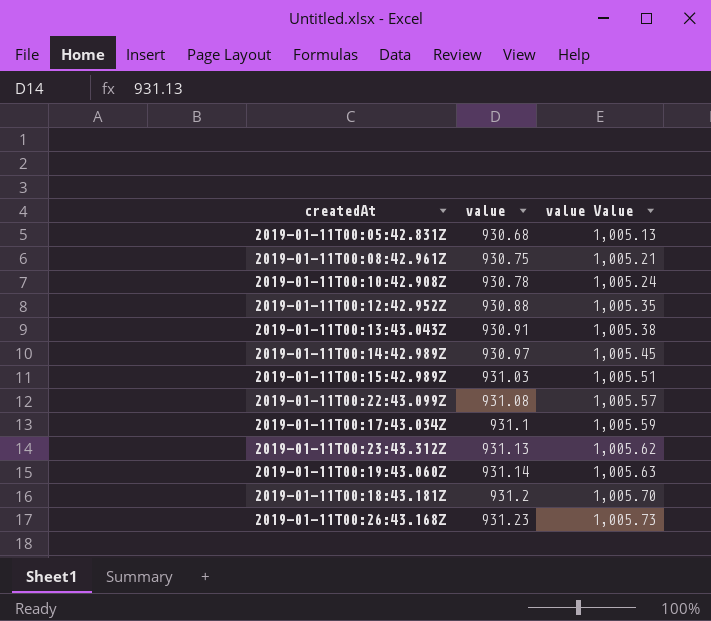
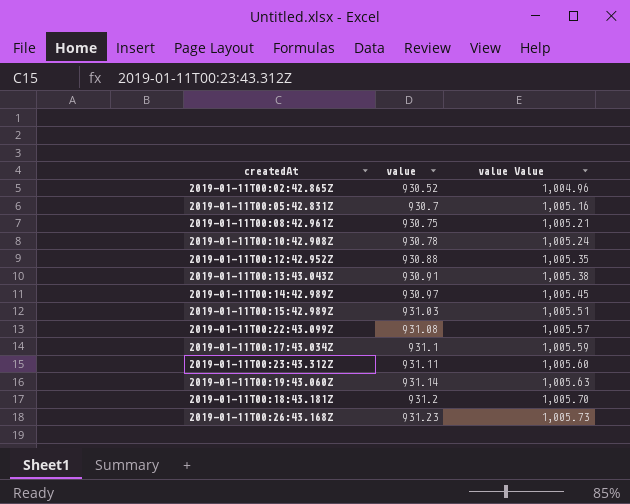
row 2019-01-11T00:02:42.865Z: none -> 930.52 | 1,004.96
2019-01-11T00:05:42.831Z | value: 930.68 -> 930.7
2019-01-11T00:05:42.831Z | value Value: 1,005.13 -> 1,005.16
2019-01-11T00:23:43.312Z | value: 931.13 -> 931.11
2019-01-11T00:23:43.312Z | value Value: 1,005.62 -> 1,005.60

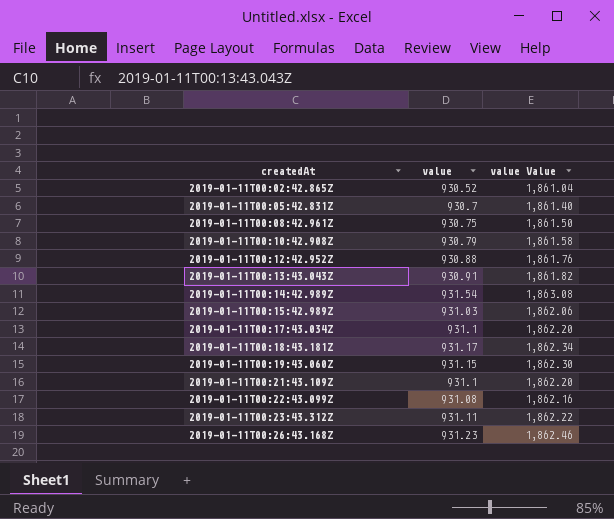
row order: value ascending -> createdAt ascending
column value Value | formula: [value] * 1.08 -> [value] * 2
2019-01-11T00:10:42.908Z | value: 930.78 -> 930.79
2019-01-11T00:14:42.989Z | value: 930.97 -> 931.54
2019-01-11T00:18:43.181Z | value: 931.2 -> 931.17
2019-01-11T00:19:43.060Z | value: 931.14 -> 931.15
row 2019-01-11T00:21:43.109Z: none -> 931.1 | 1,862.20

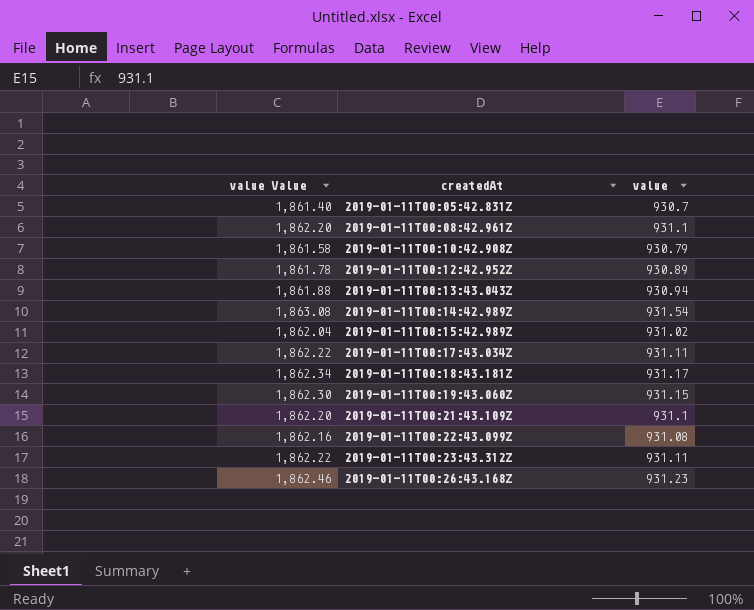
column value Value | position: 3 -> 1
row 2019-01-11T00:02:42.865Z: 930.52 | 1,861.04 -> none
2019-01-11T00:08:42.961Z | value Value: 1,861.50 -> 1,862.20
2019-01-11T00:08:42.961Z | value: 930.75 -> 931.1
2019-01-11T00:12:42.952Z | value Value: 1,861.76 -> 1,861.78
2019-01-11T00:12:42.952Z | value: 930.88 -> 930.89
2019-01-11T00:13:43.043Z | value Value: 1,861.82 -> 1,861.88
2019-01-11T00:13:43.043Z | value: 930.91 -> 930.94
2019-01-11T00:15:42.989Z | value Value: 1,862.06 -> 1,862.04
2019-01-11T00:15:42.989Z | value: 931.03 -> 931.02
2019-01-11T00:17:43.034Z | value Value: 1,862.20 -> 1,862.22
2019-01-11T00:17:43.034Z | value: 931.1 -> 931.11

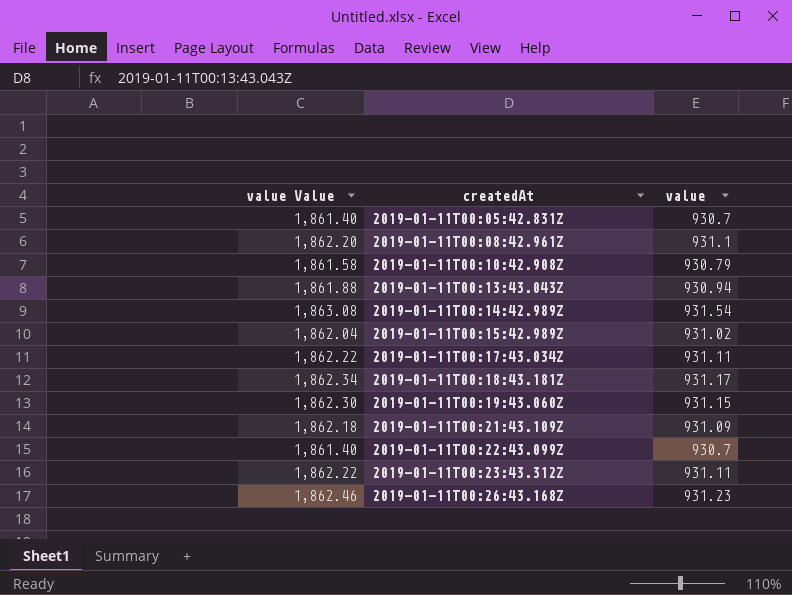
row 2019-01-11T00:12:42.952Z: 1,861.78 | 930.89 -> none
2019-01-11T00:21:43.109Z | value Value: 1,862.20 -> 1,862.18
2019-01-11T00:21:43.109Z | value: 931.1 -> 931.09
2019-01-11T00:22:43.099Z | value Value: 1,862.16 -> 1,861.40
2019-01-11T00:22:43.099Z | value: 931.08 -> 930.7

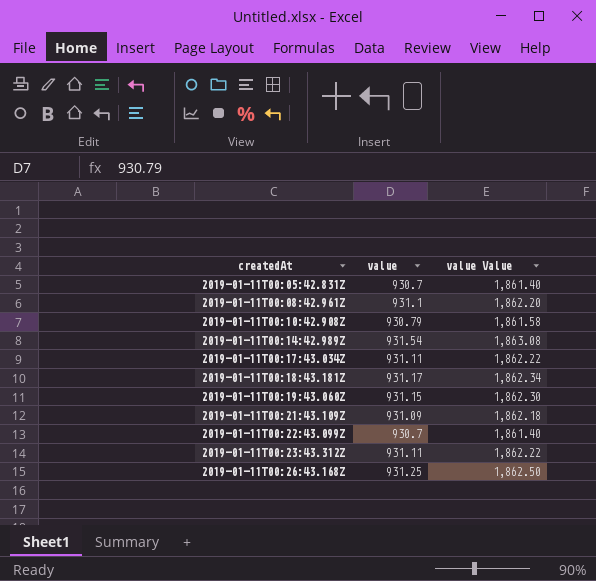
column value Value | position: 1 -> 3
row 2019-01-11T00:13:43.043Z: 1,861.88 | 930.94 -> none
row 2019-01-11T00:15:42.989Z: 1,862.04 | 931.02 -> none
2019-01-11T00:26:43.168Z | value: 931.23 -> 931.25
2019-01-11T00:26:43.168Z | value Value: 1,862.46 -> 1,862.50

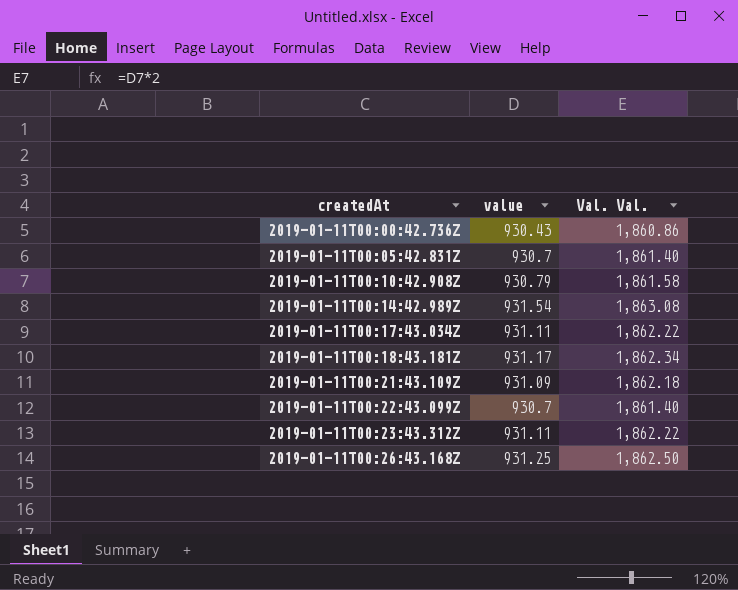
column name: value Value -> Val. Val.
row 2019-01-11T00:08:42.961Z: 931.1 | 1,862.20 -> none
row 2019-01-11T00:19:43.060Z: 931.15 | 1,862.30 -> none
row 2019-01-11T00:00:42.736Z: none -> 930.43 | 1,860.86

